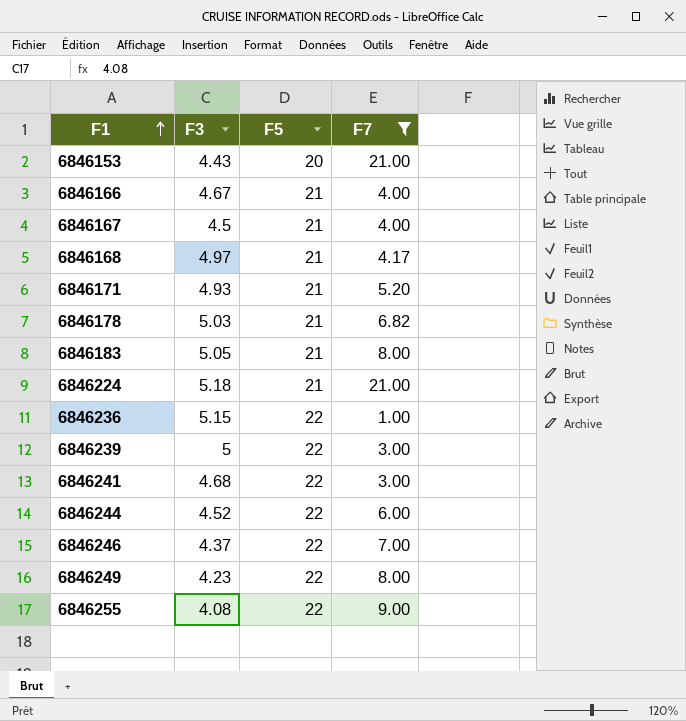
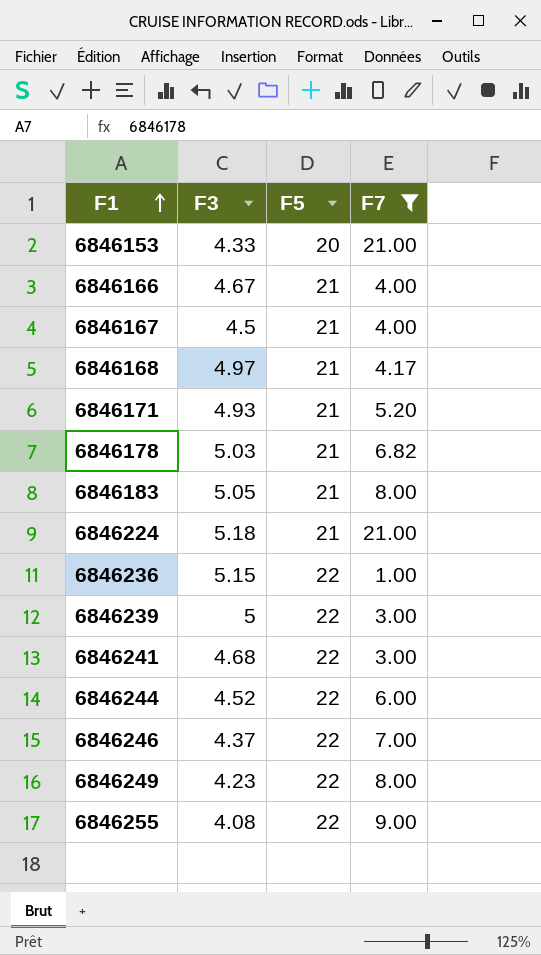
6846153 | F3: 4.43 -> 4.33

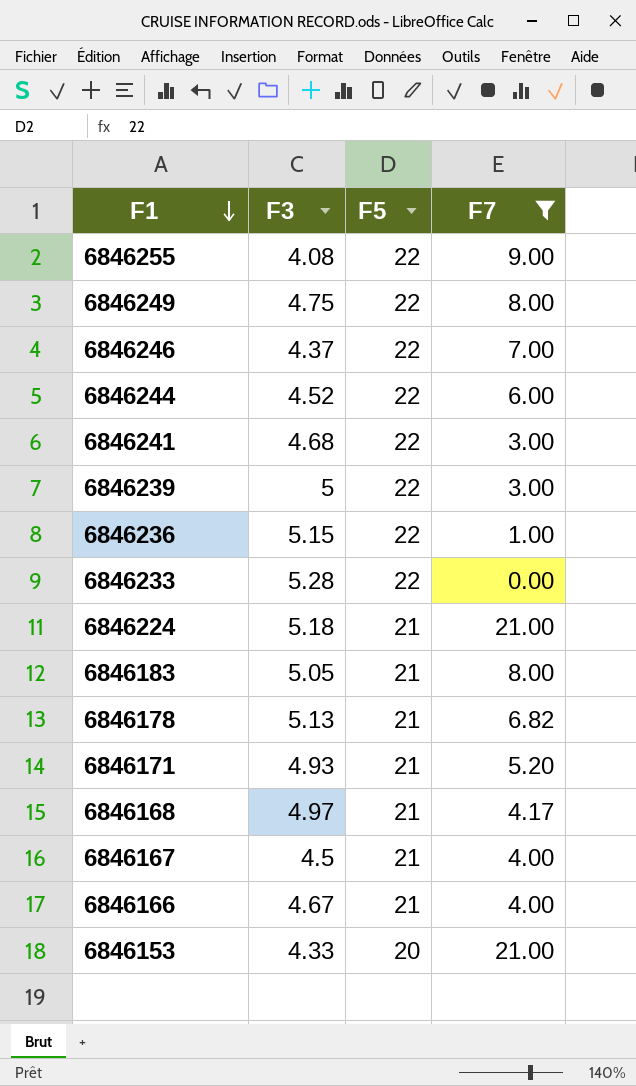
row order: F1 ascending -> F1 descending
6846249 | F3: 4.23 -> 4.75
row 6846233: none -> 5.28 | 22 | 0.00
6846178 | F3: 5.03 -> 5.13

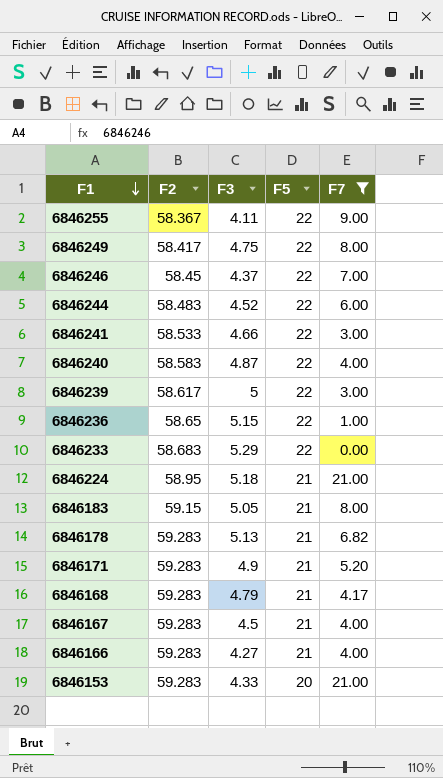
column F2 | position: none -> 2
6846255 | F3: 4.08 -> 4.11
6846241 | F3: 4.68 -> 4.66
row 6846240: none -> 58.583 | 4.87 | 22 | 4.00
6846233 | F3: 5.28 -> 5.29
6846171 | F3: 4.93 -> 4.9
6846168 | F3: 4.97 -> 4.79
6846166 | F3: 4.67 -> 4.27

